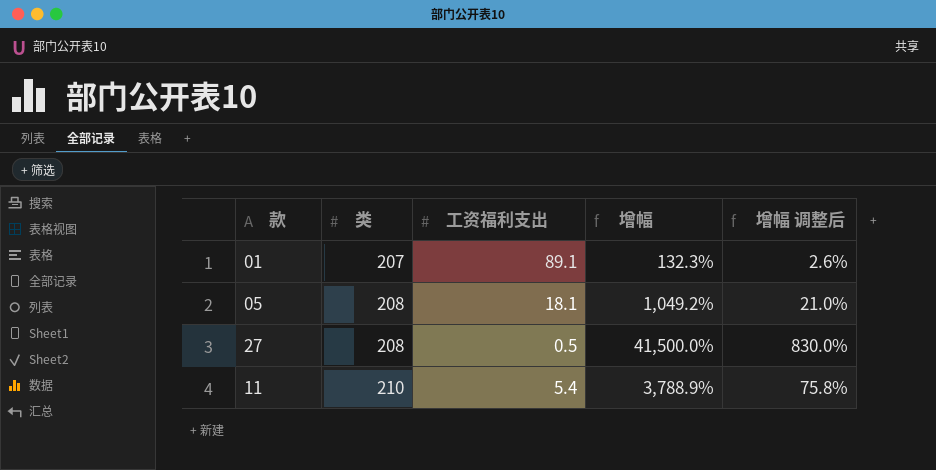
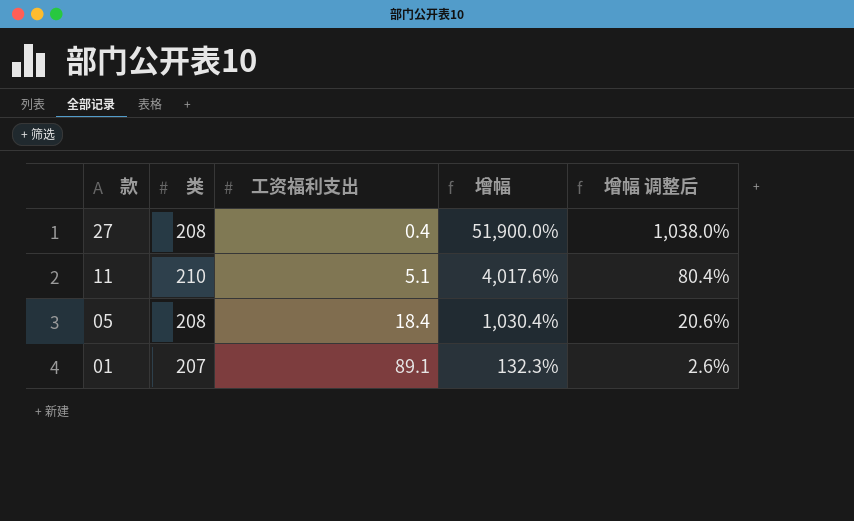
row order: 类 ascending -> 款 descending
27 | 工资福利支出: 0.5 -> 0.4
27 | 增幅: 41,500.0% -> 51,900.0%
27 | 增幅 调整后: 830.0% -> 1,038.0%
11 | 工资福利支出: 5.4 -> 5.1
11 | 增幅: 3,788.9% -> 4,017.6%
11 | 增幅 调整后: 75.8% -> 80.4%
05 | 工资福利支出: 18.1 -> 18.4
05 | 增幅: 1,049.2% -> 1,030.4%
05 | 增幅 调整后: 21.0% -> 20.6%

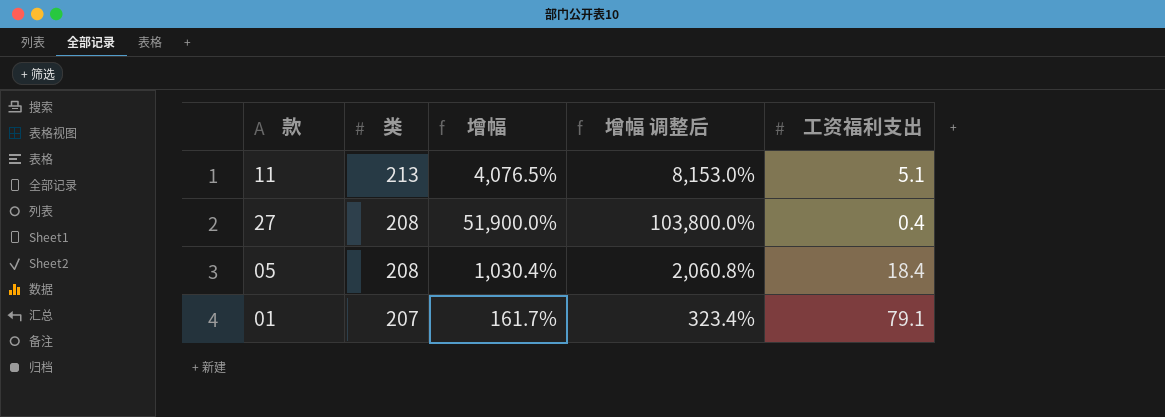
row order: 款 descending -> 类 descending
column 增幅 调整后 | formula: [增幅] * 0.02 -> [增幅] * 2
column 工资福利支出 | position: 3 -> 5
11 | 类: 210 -> 213
11 | 增幅: 4,017.6% -> 4,076.5%
01 | 增幅: 132.3% -> 161.7%
01 | 工资福利支出: 89.1 -> 79.1

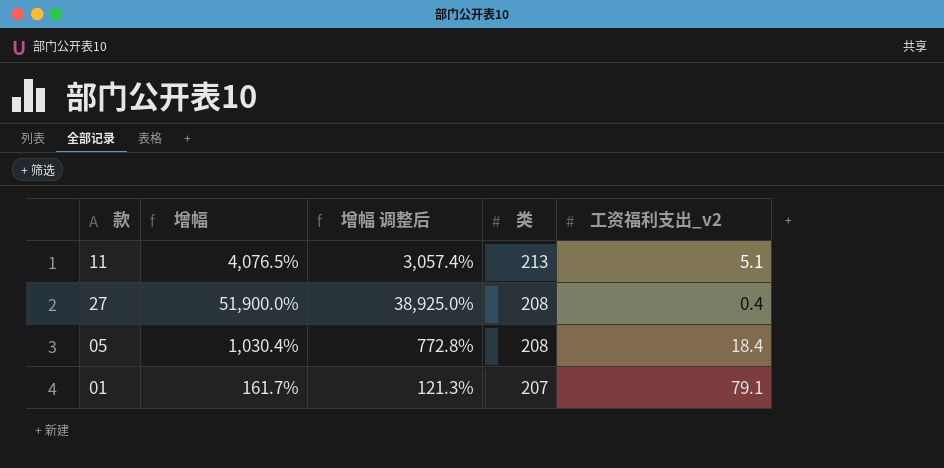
column 增幅 调整后 | formula: [增幅] * 2 -> [增幅] * 0.75
column 类 | position: 2 -> 4
column name: 工资福利支出 -> 工资福利支出_v2

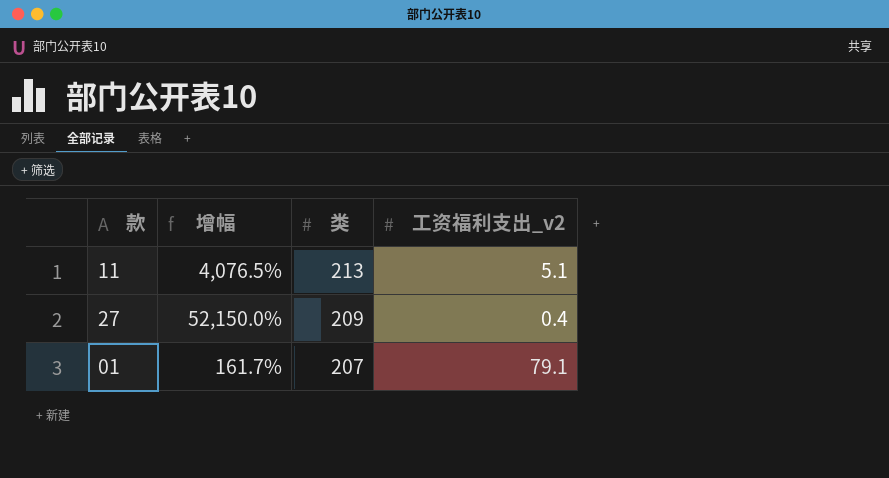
column 增幅 调整后 | formula: [增幅] * 0.75 -> none
row 05: 1,030.4% | 772.8% | 208 | 18.4 -> none
27 | 增幅: 51,900.0% -> 52,150.0%
27 | 类: 208 -> 209

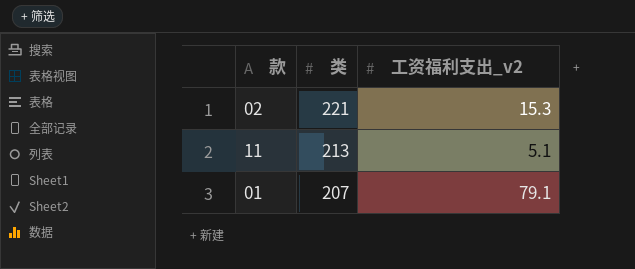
column 增幅 | formula: ([类] - [工资福利支出_v2]) / [工资福利支出_v2] -> none
row 27: 52,150.0% | 209 | 0.4 -> none
row 02: none -> 221 | 15.3

